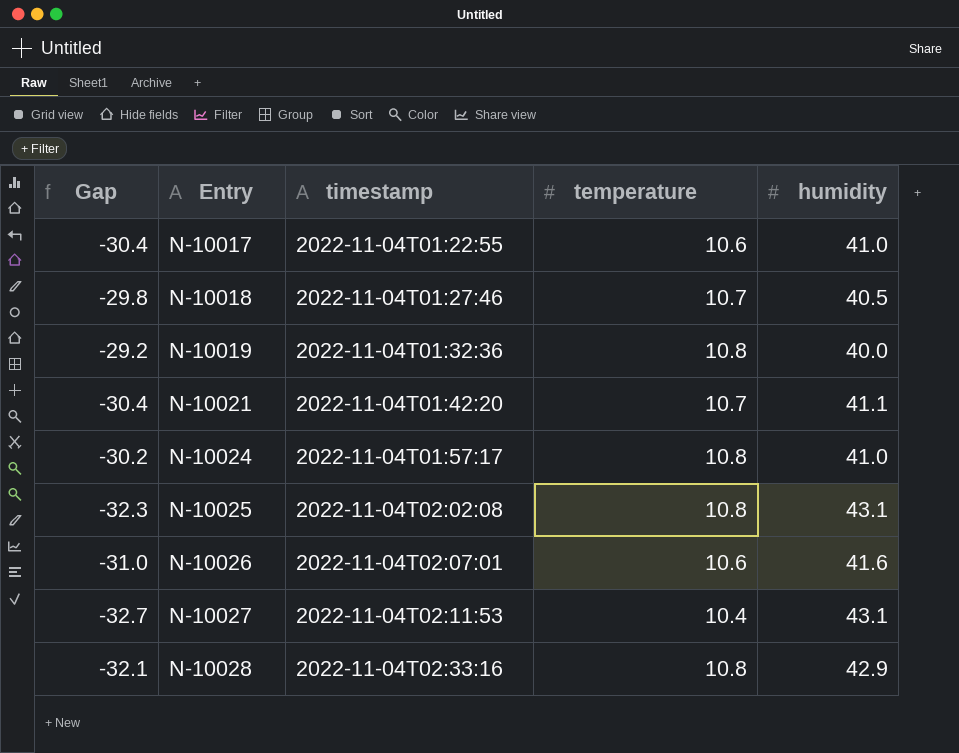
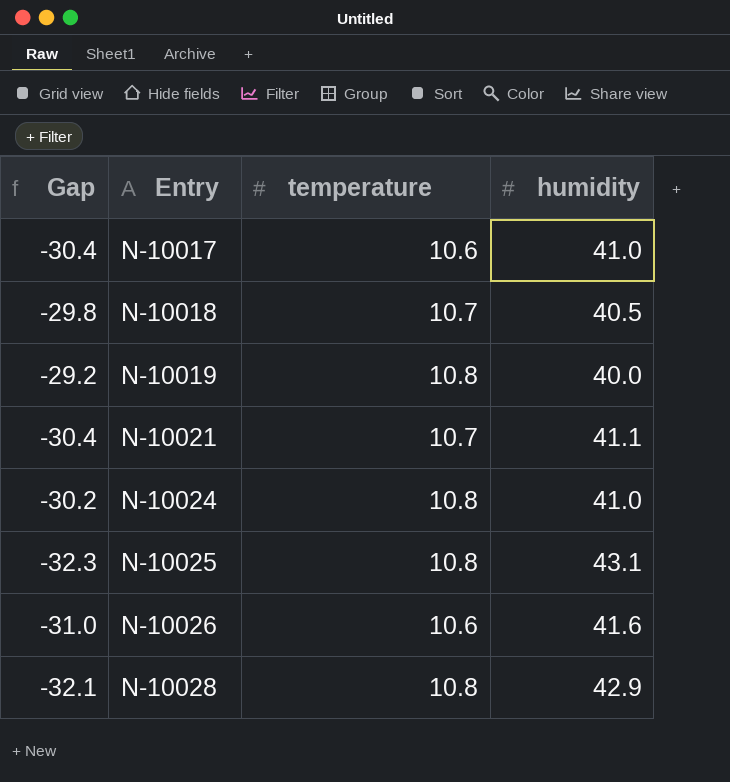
column timestamp | position: 3 -> none
row N-10027: -32.7 | 2022-11-04T02:11:53 | 10.4 | 43.1 -> none

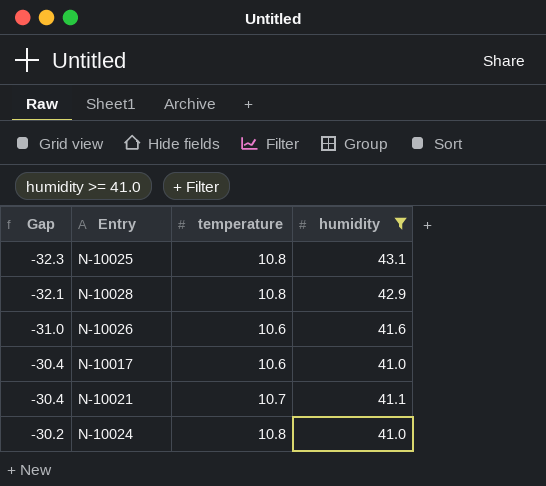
filter: none -> humidity >= 41.0
row order: Entry ascending -> Gap ascending

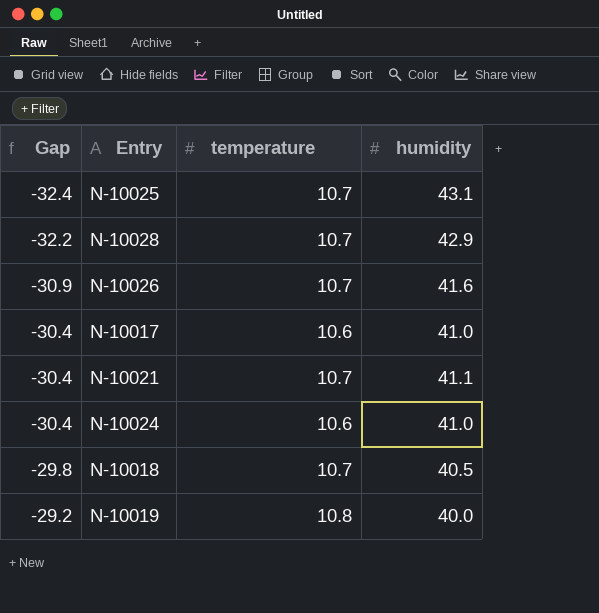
filter: humidity >= 41.0 -> none
N-10025 | Gap: -32.3 -> -32.4
N-10025 | temperature: 10.8 -> 10.7
N-10028 | Gap: -32.1 -> -32.2
N-10028 | temperature: 10.8 -> 10.7
N-10026 | Gap: -31.0 -> -30.9
N-10026 | temperature: 10.6 -> 10.7
N-10024 | Gap: -30.2 -> -30.4
N-10024 | temperature: 10.8 -> 10.6

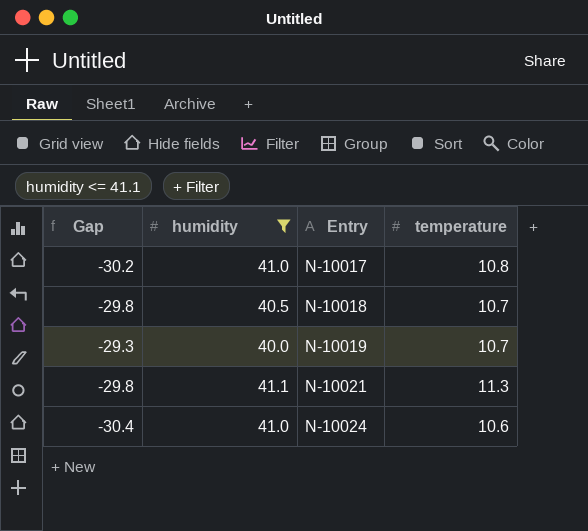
filter: none -> humidity <= 41.1
row order: Gap ascending -> Entry ascending
column humidity | position: 4 -> 2
N-10017 | Gap: -30.4 -> -30.2
N-10017 | temperature: 10.6 -> 10.8
N-10019 | Gap: -29.2 -> -29.3
N-10019 | temperature: 10.8 -> 10.7
N-10021 | Gap: -30.4 -> -29.8
N-10021 | temperature: 10.7 -> 11.3

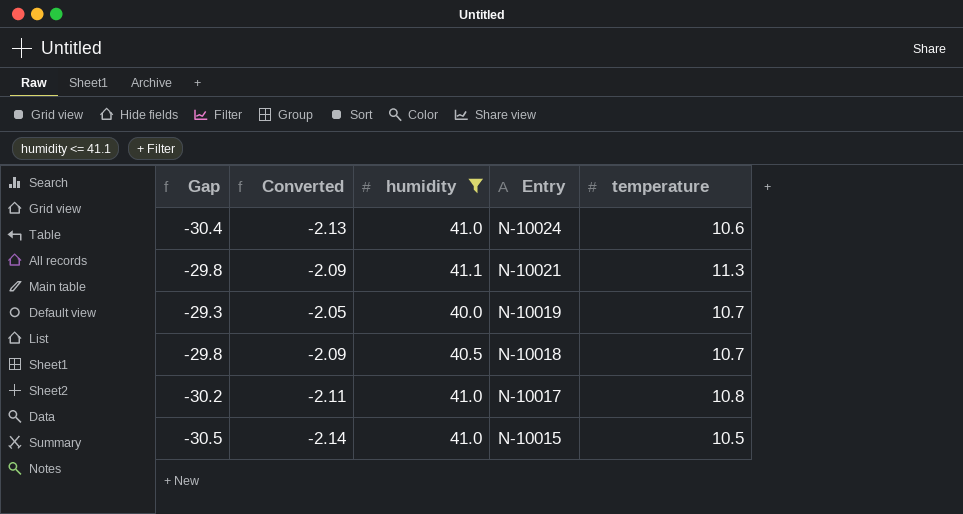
row order: Entry ascending -> Entry descending
column Converted | formula: none -> [Gap] * 0.07
row N-10015: none -> -30.5 | -2.14 | 41.0 | 10.5

